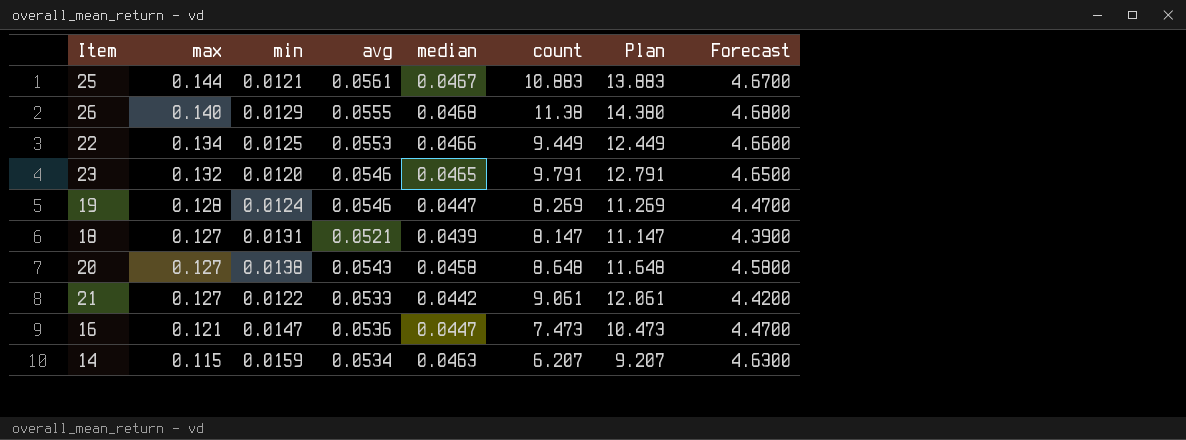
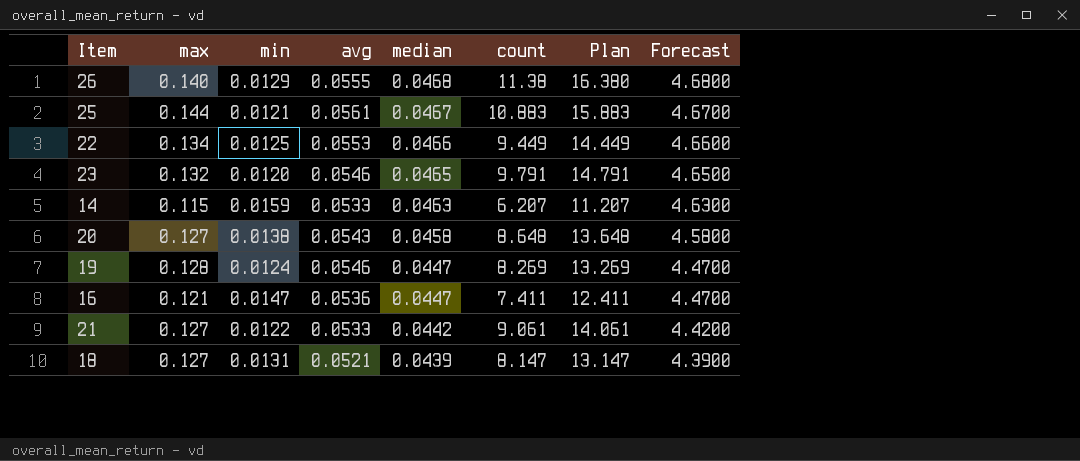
row order: max descending -> median descending
column Plan | formula: [count] + 3 -> [count] + 5
14 | avg: 0.0534 -> 0.0533
16 | count: 7.473 -> 7.411

